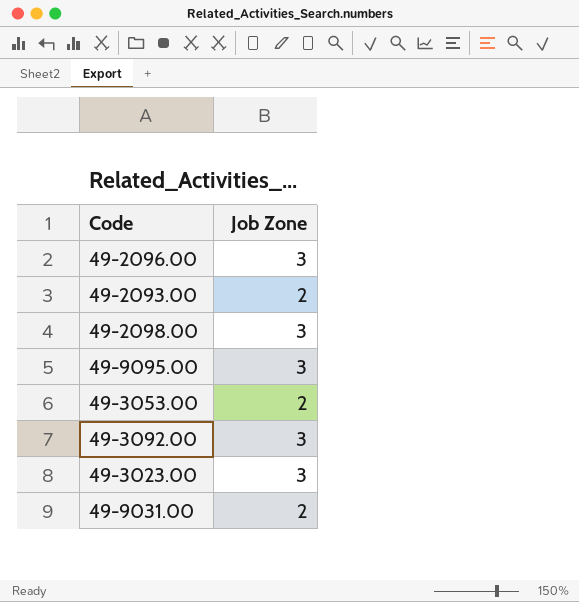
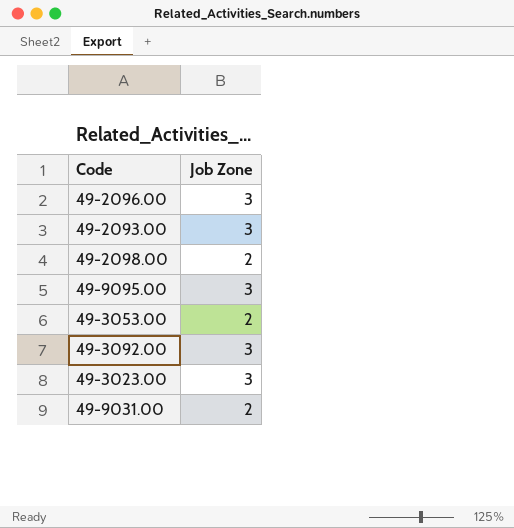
49-2093.00 | Job Zone: 2 -> 3
49-2098.00 | Job Zone: 3 -> 2

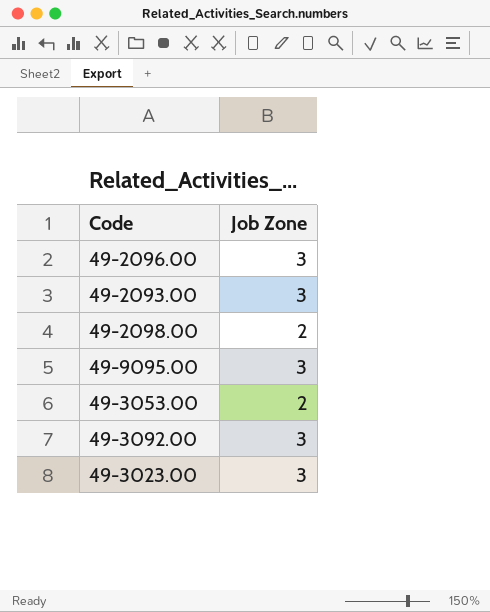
row 49-9031.00: 2 -> none

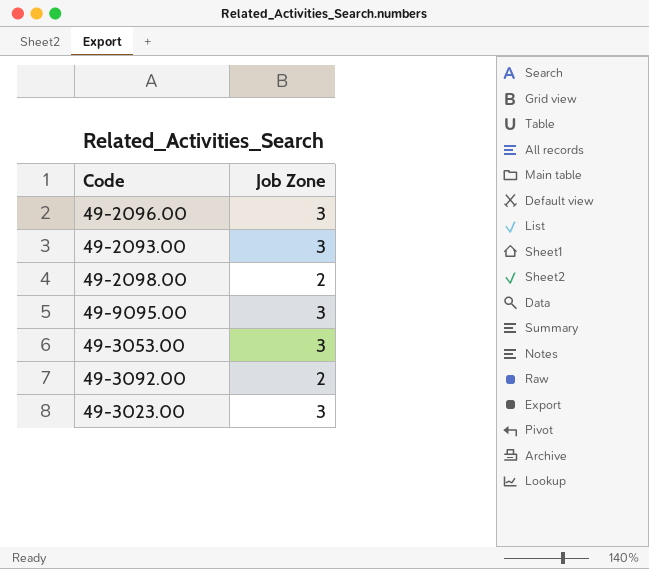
49-3053.00 | Job Zone: 2 -> 3
49-3092.00 | Job Zone: 3 -> 2

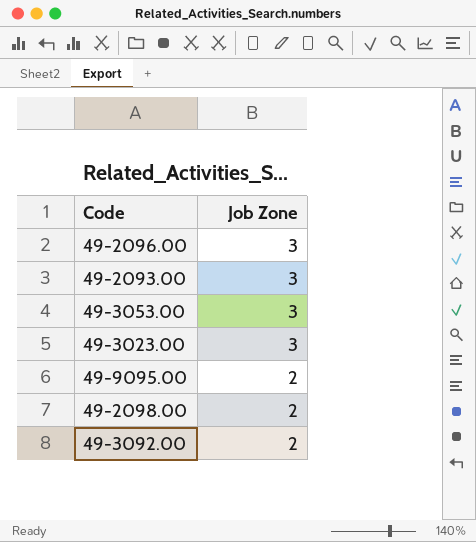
row order: none -> Job Zone descending
49-9095.00 | Job Zone: 3 -> 2

